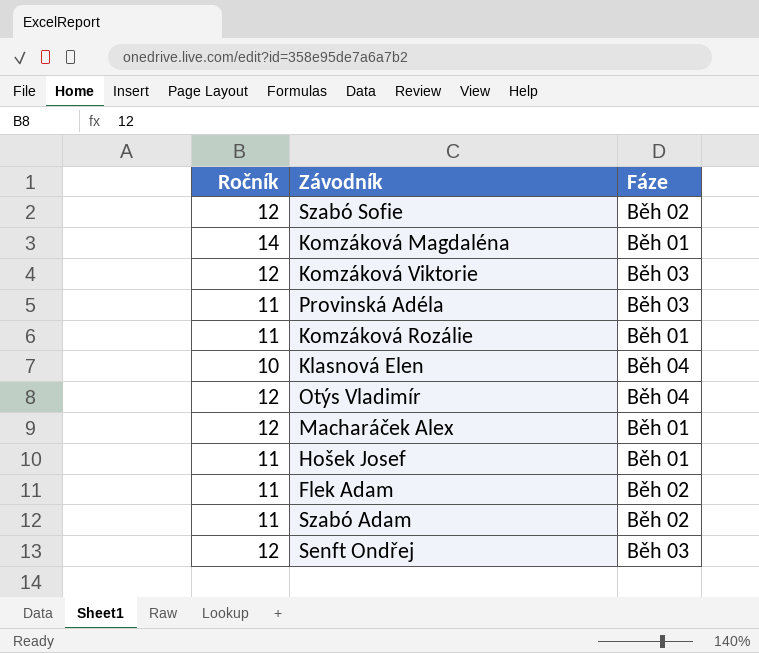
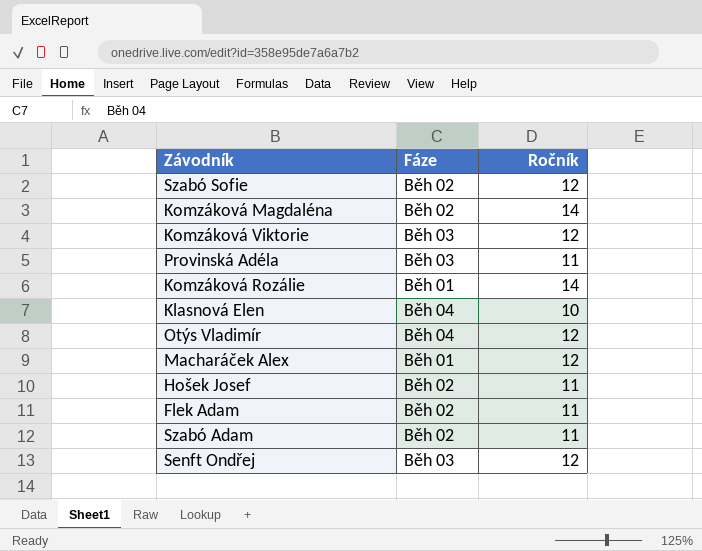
column Ročník | position: 1 -> 3
Komzáková Magdaléna | Fáze: Běh 01 -> Běh 02
Komzáková Rozálie | Ročník: 11 -> 14
Hošek Josef | Fáze: Běh 01 -> Běh 02

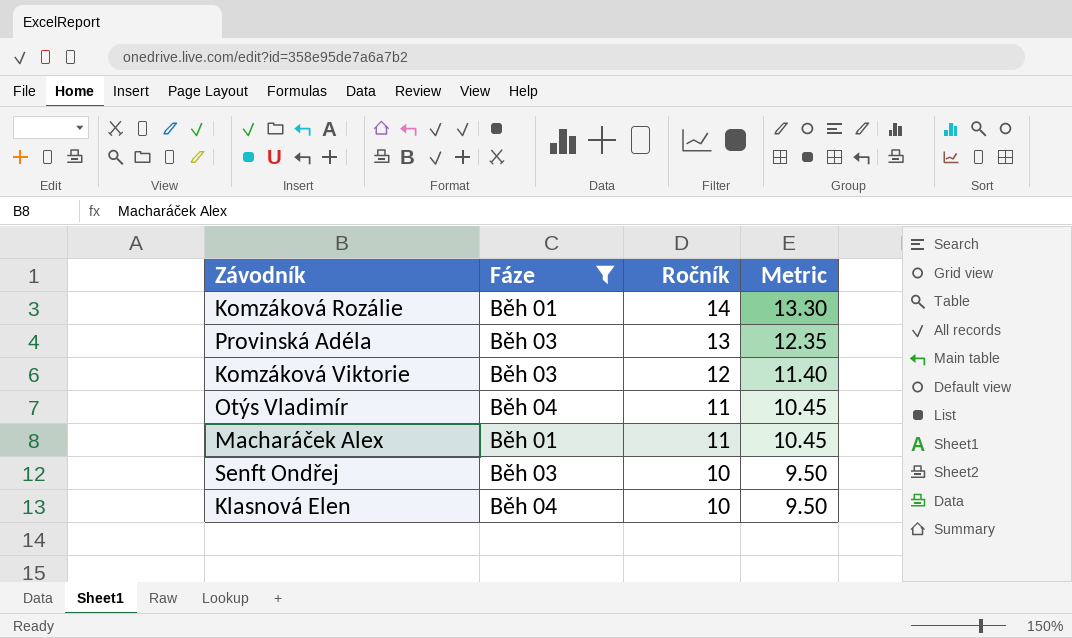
filter: none -> Fáze != Běh 02
row order: none -> Ročník descending
column Metric | formula: none -> [Ročník] * 0.95
Provinská Adéla | Ročník: 11 -> 13
Otýs Vladimír | Ročník: 12 -> 11
Macharáček Alex | Ročník: 12 -> 11
Senft Ondřej | Ročník: 12 -> 10

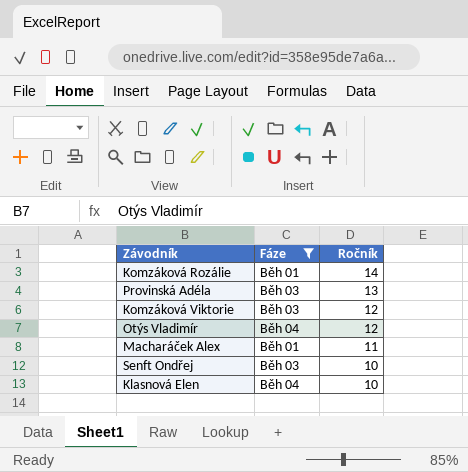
column Metric | formula: [Ročník] * 0.95 -> none
Otýs Vladimír | Ročník: 11 -> 12

